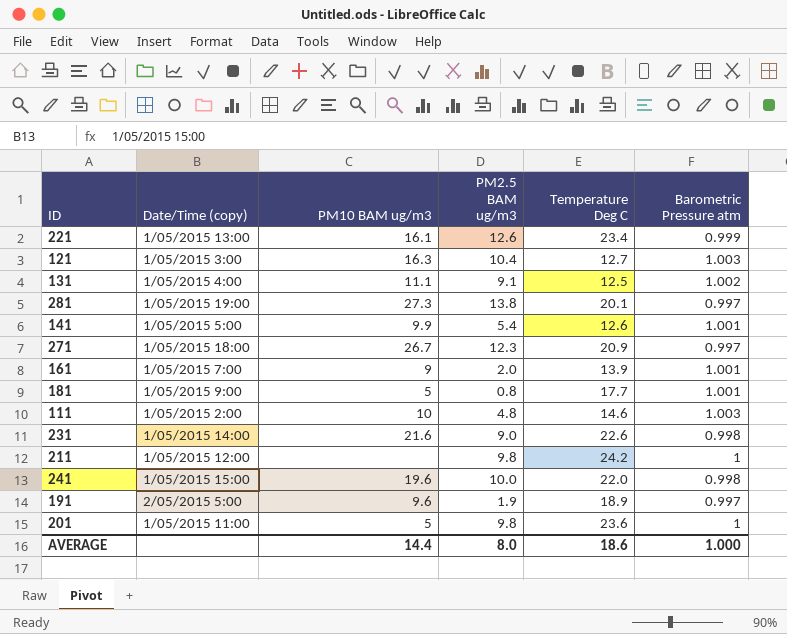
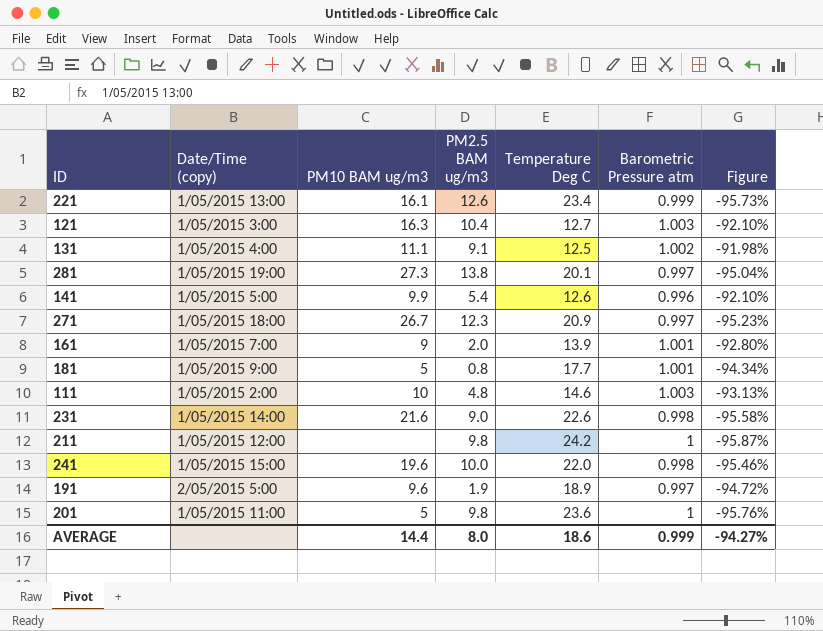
column Figure | formula: none -> ([Barometric Pressure atm] - [Temperature Deg C]) / [Temperature Deg C]
141 | Barometric Pressure atm: 1.001 -> 0.996
AVERAGE | Barometric Pressure atm: 1.000 -> 0.999

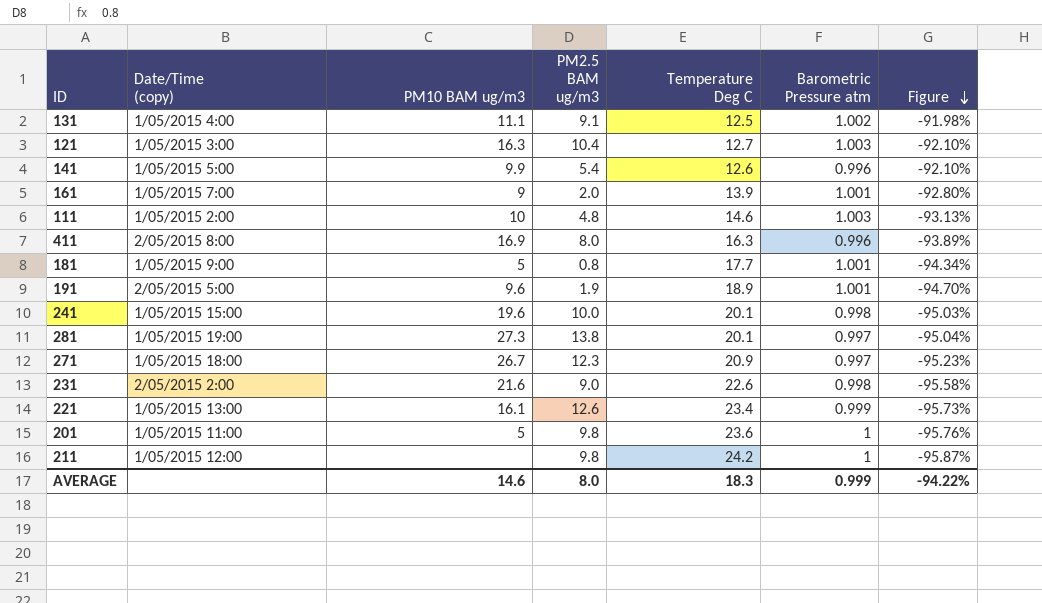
row order: none -> Figure descending
row 411: none -> 2/05/2015 8:00 | 16.9 | 8.0 | 16.3 | 0.996 | -93.89%
191 | Barometric Pressure atm: 0.997 -> 1.001
191 | Figure: -94.72% -> -94.70%
241 | Temperature Deg C: 22.0 -> 20.1
241 | Figure: -95.46% -> -95.03%
231 | Date/Time (copy): 1/05/2015 14:00 -> 2/05/2015 2:00
AVERAGE | PM10 BAM ug/m3: 14.4 -> 14.6
AVERAGE | Temperature Deg C: 18.6 -> 18.3
AVERAGE | Figure: -94.27% -> -94.22%

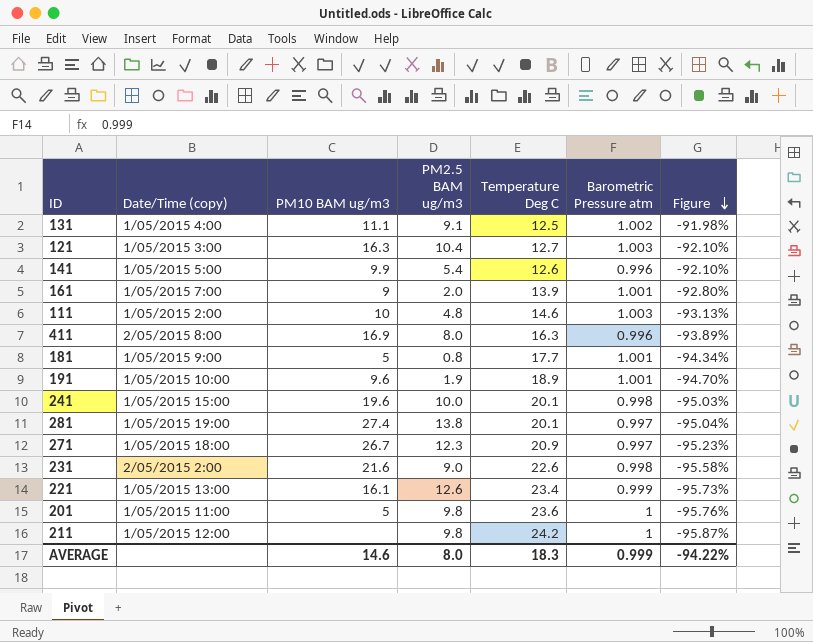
191 | Date/Time (copy): 2/05/2015 5:00 -> 1/05/2015 10:00
281 | PM10 BAM ug/m3: 27.3 -> 27.4

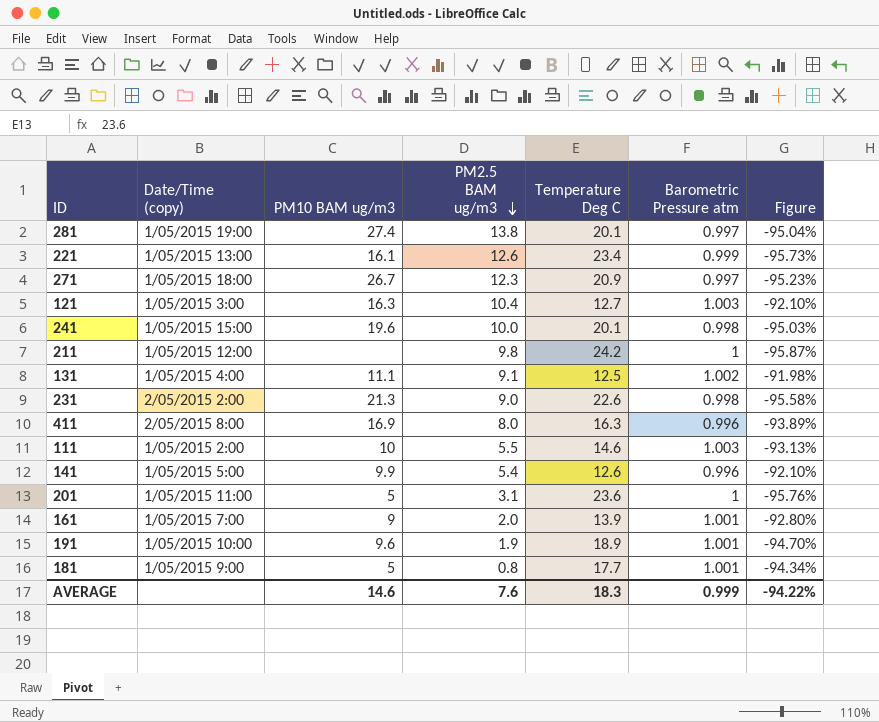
row order: Figure descending -> PM2.5 BAM ug/m3 descending
231 | PM10 BAM ug/m3: 21.6 -> 21.3
111 | PM2.5 BAM ug/m3: 4.8 -> 5.5
201 | PM2.5 BAM ug/m3: 9.8 -> 3.1
AVERAGE | PM2.5 BAM ug/m3: 8.0 -> 7.6

